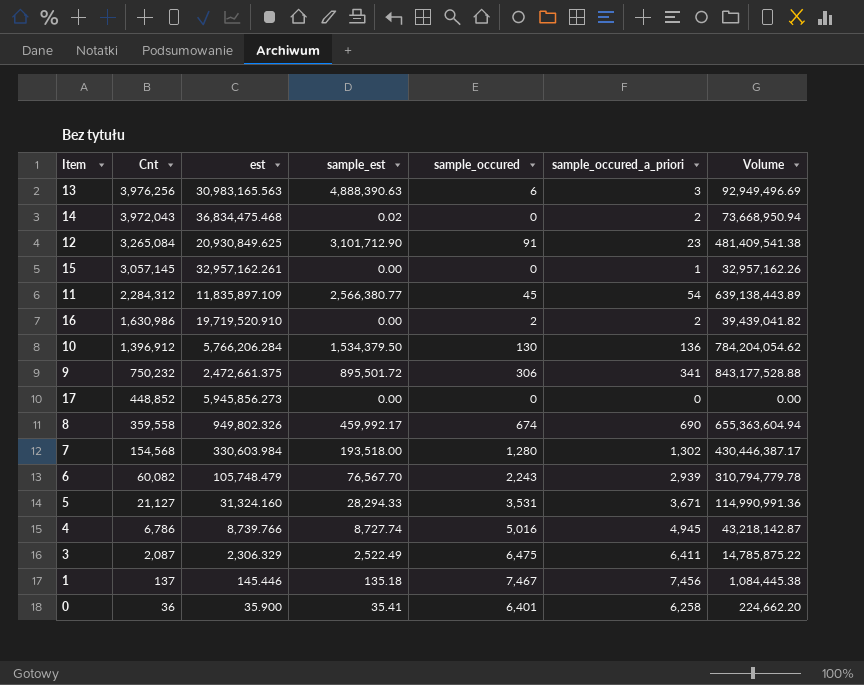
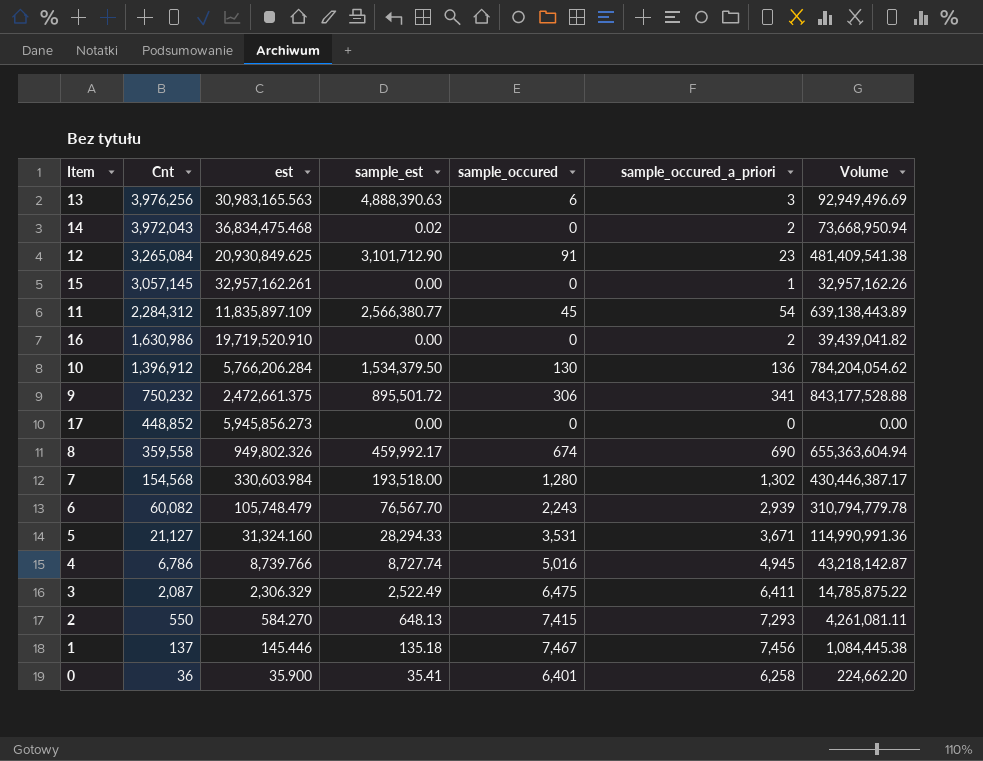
16 | sample_occured: 2 -> 0
row 2: none -> 550 | 584.270 | 648.13 | 7,415 | 7,293 | 4,261,081.11

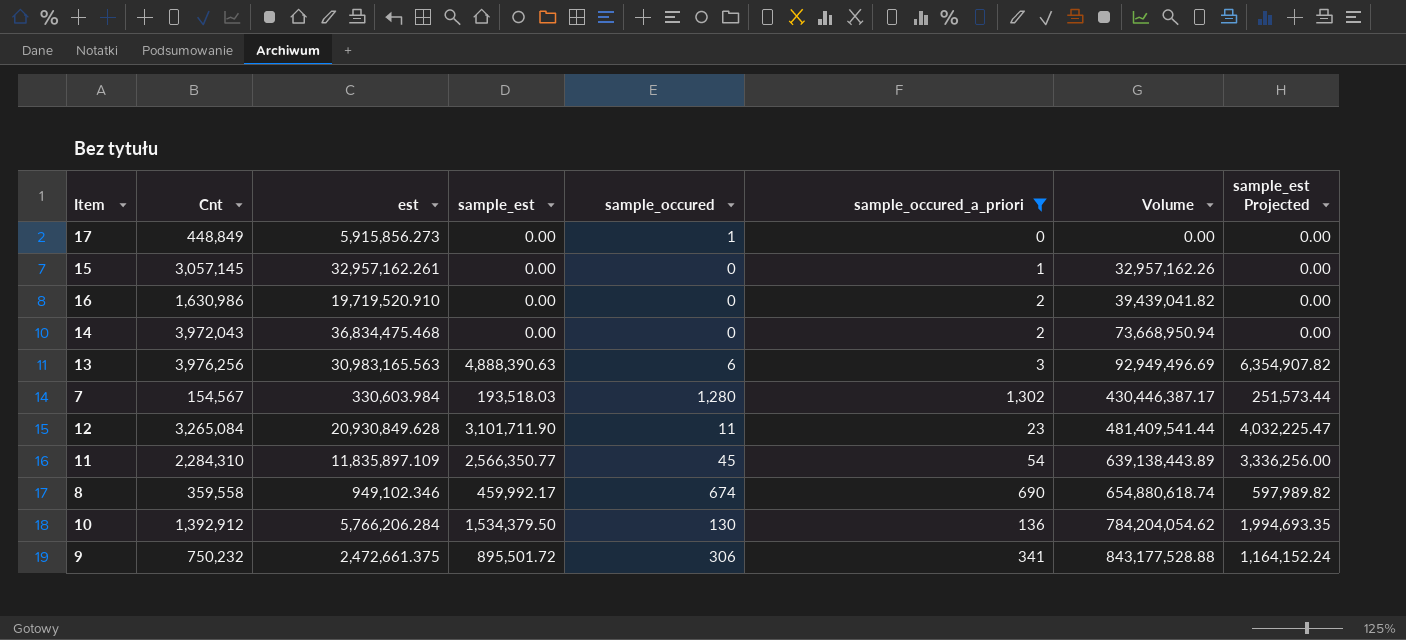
filter: none -> sample_occured_a_priori <= 1,302
row order: Cnt descending -> Volume ascending
column sample_est Projected | formula: none -> [sample_est] * 1.3
17 | Cnt: 448,852 -> 448,849
17 | est: 5,945,856.273 -> 5,915,856.273
17 | sample_occured: 0 -> 1
14 | sample_est: 0.02 -> 0.00
7 | Cnt: 154,568 -> 154,567
7 | sample_est: 193,518.00 -> 193,518.03
12 | est: 20,930,849.625 -> 20,930,849.628
12 | sample_est: 3,101,712.90 -> 3,101,711.90
12 | sample_occured: 91 -> 11
12 | Volume: 481,409,541.38 -> 481,409,541.44
11 | Cnt: 2,284,312 -> 2,284,310
11 | sample_est: 2,566,380.77 -> 2,566,350.77
8 | est: 949,802.326 -> 949,102.346
8 | Volume: 655,363,604.94 -> 654,880,618.74
10 | Cnt: 1,396,912 -> 1,392,912

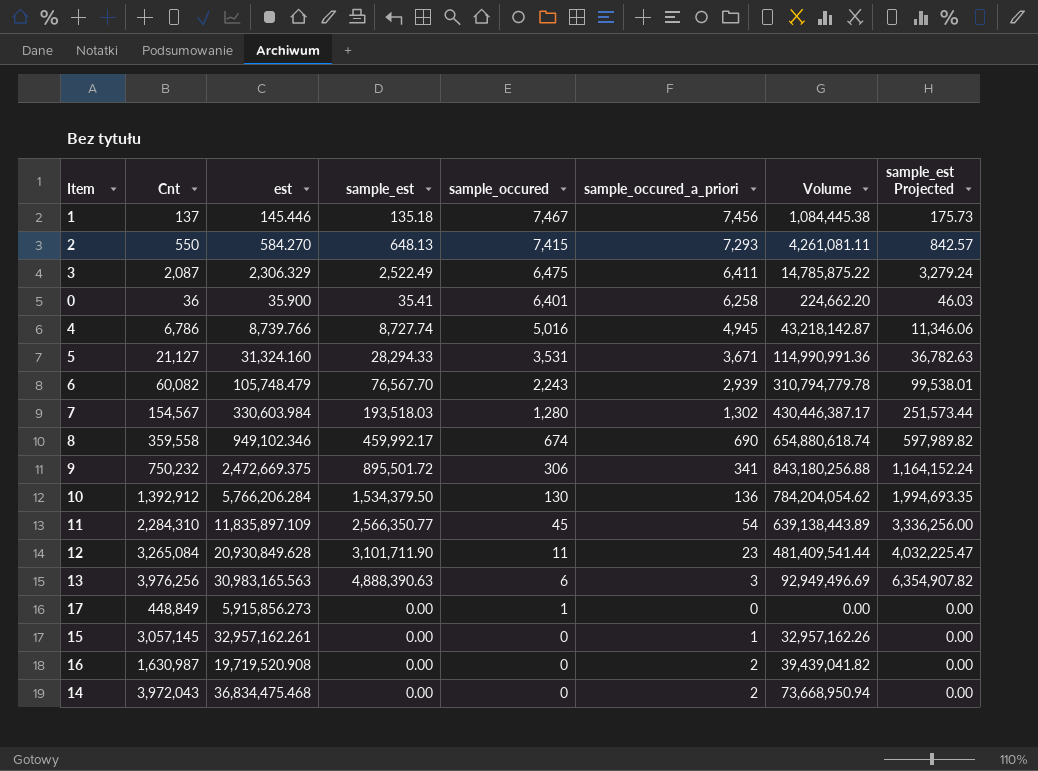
filter: sample_occured_a_priori <= 1,302 -> none
row order: Volume ascending -> sample_occured descending
9 | est: 2,472,661.375 -> 2,472,669.375
9 | Volume: 843,177,528.88 -> 843,180,256.88
16 | Cnt: 1,630,986 -> 1,630,987
16 | est: 19,719,520.910 -> 19,719,520.908

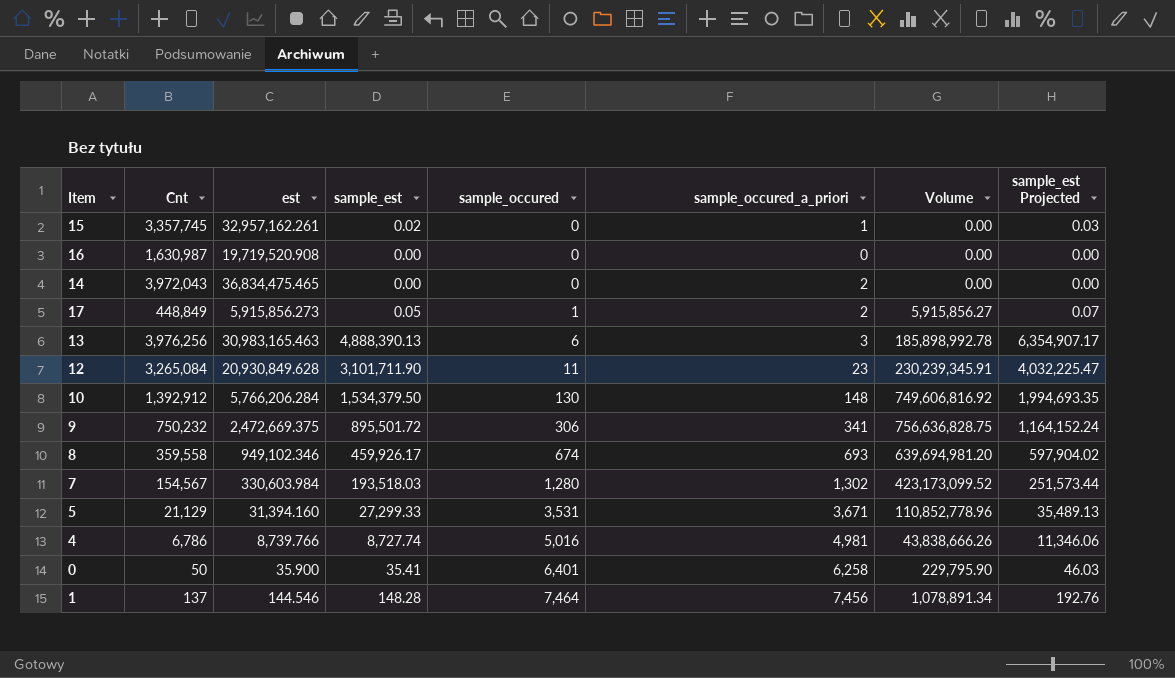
row order: sample_occured descending -> sample_occured ascending
column Volume | formula: [est] * [sample_occured_a_priori] -> [est] * [sample_occured]
row 2: 550 | 584.270 | 648.13 | 7,415 | 7,293 | 4,261,081.11 | 842.57 -> none
row 3: 2,087 | 2,306.329 | 2,522.49 | 6,475 | 6,411 | 14,785,875.22 | 3,279.24 -> none
row 6: 60,082 | 105,748.479 | 76,567.70 | 2,243 | 2,939 | 310,794,779.78 | 99,538.01 -> none
row 11: 2,284,310 | 11,835,897.109 | 2,566,350.77 | 45 | 54 | 639,138,443.89 | 3,336,256.00 -> none
15 | Cnt: 3,057,145 -> 3,357,745
15 | sample_est: 0.00 -> 0.02
15 | sample_est Projected: 0.00 -> 0.03
16 | sample_occured_a_priori: 2 -> 0
14 | est: 36,834,475.468 -> 36,834,475.465
17 | sample_est: 0.00 -> 0.05
17 | sample_occured_a_priori: 0 -> 2
17 | sample_est Projected: 0.00 -> 0.07
13 | est: 30,983,165.563 -> 30,983,165.463
13 | sample_est: 4,888,390.63 -> 4,888,390.13
13 | sample_est Projected: 6,354,907.82 -> 6,354,907.17
10 | sample_occured_a_priori: 136 -> 148
8 | sample_est: 459,992.17 -> 459,926.17
8 | sample_occured_a_priori: 690 -> 693
8 | sample_est Projected: 597,989.82 -> 597,904.02
5 | Cnt: 21,127 -> 21,129
5 | est: 31,324.160 -> 31,394.160
5 | sample_est: 28,294.33 -> 27,299.33
5 | sample_est Projected: 36,782.63 -> 35,489.13
4 | sample_occured_a_priori: 4,945 -> 4,981
0 | Cnt: 36 -> 50
1 | est: 145.446 -> 144.546
1 | sample_est: 135.18 -> 148.28
1 | sample_occured: 7,467 -> 7,464
1 | sample_est Projected: 175.73 -> 192.76

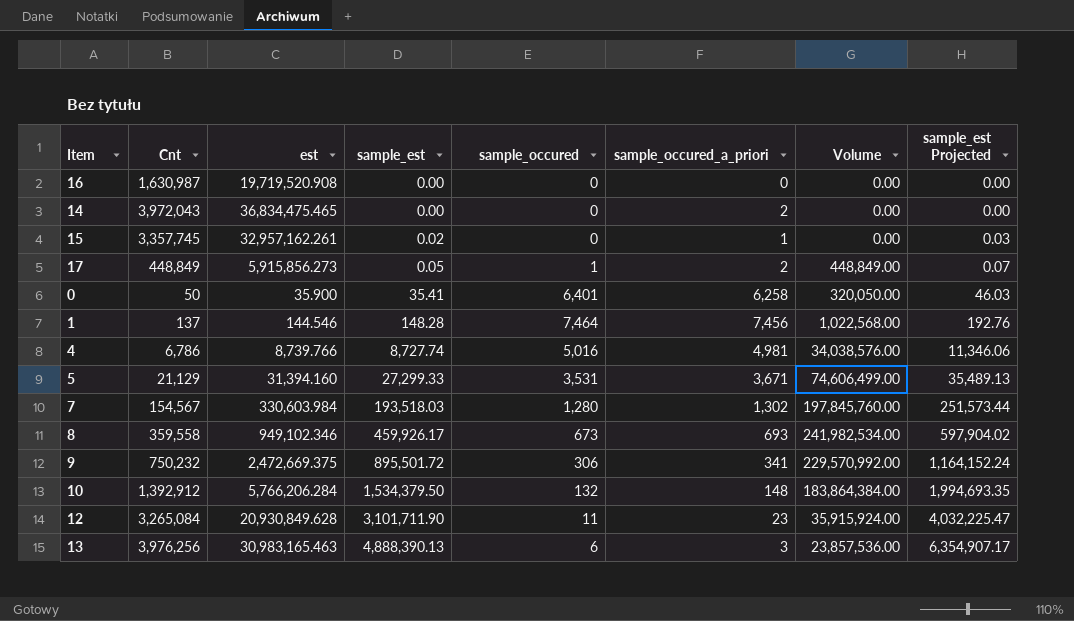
row order: sample_occured ascending -> sample_est ascending
column Volume | formula: [est] * [sample_occured] -> [Cnt] * [sample_occured]
8 | sample_occured: 674 -> 673
10 | sample_occured: 130 -> 132

